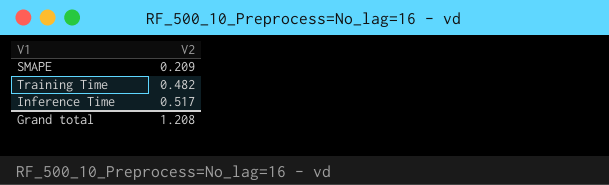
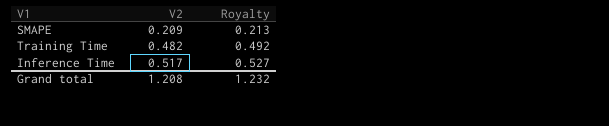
column Royalty | formula: none -> [V2] * 1.02

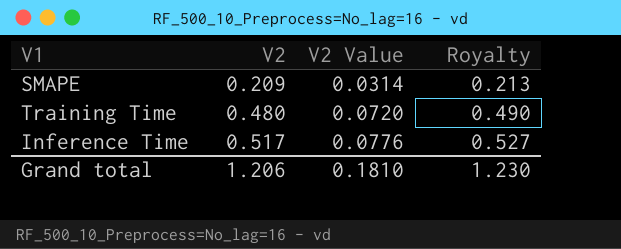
column V2 Value | formula: none -> [V2] * 0.15
Training Time | V2: 0.482 -> 0.480
Training Time | Royalty: 0.492 -> 0.490
Grand total | V2: 1.208 -> 1.206
Grand total | Royalty: 1.232 -> 1.230

